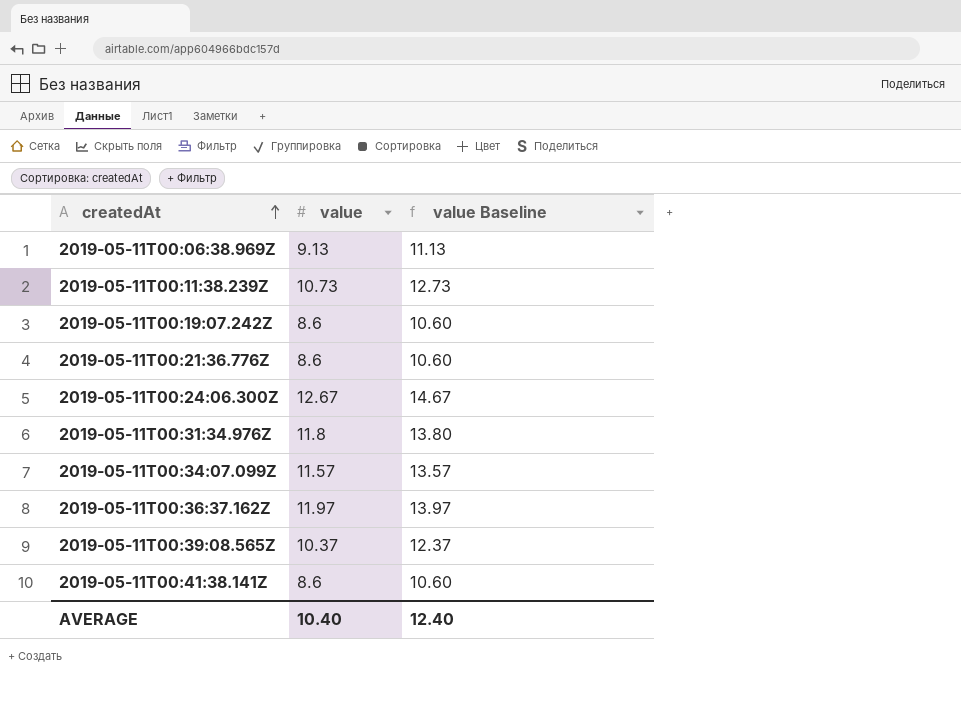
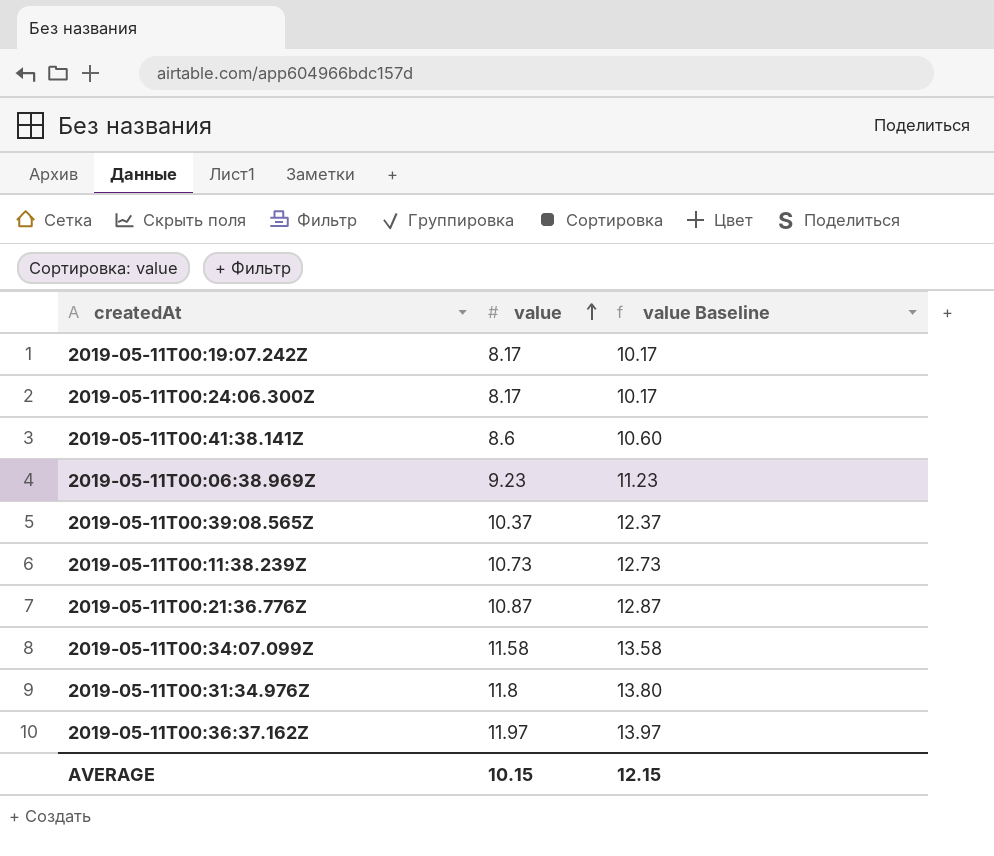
row order: createdAt ascending -> value ascending
2019-05-11T00:19:07.242Z | value: 8.6 -> 8.17
2019-05-11T00:19:07.242Z | value Baseline: 10.60 -> 10.17
2019-05-11T00:24:06.300Z | value: 12.67 -> 8.17
2019-05-11T00:24:06.300Z | value Baseline: 14.67 -> 10.17
2019-05-11T00:06:38.969Z | value: 9.13 -> 9.23
2019-05-11T00:06:38.969Z | value Baseline: 11.13 -> 11.23
2019-05-11T00:21:36.776Z | value: 8.6 -> 10.87
2019-05-11T00:21:36.776Z | value Baseline: 10.60 -> 12.87
2019-05-11T00:34:07.099Z | value: 11.57 -> 11.58
2019-05-11T00:34:07.099Z | value Baseline: 13.57 -> 13.58
AVERAGE | value: 10.40 -> 10.15
AVERAGE | value Baseline: 12.40 -> 12.15

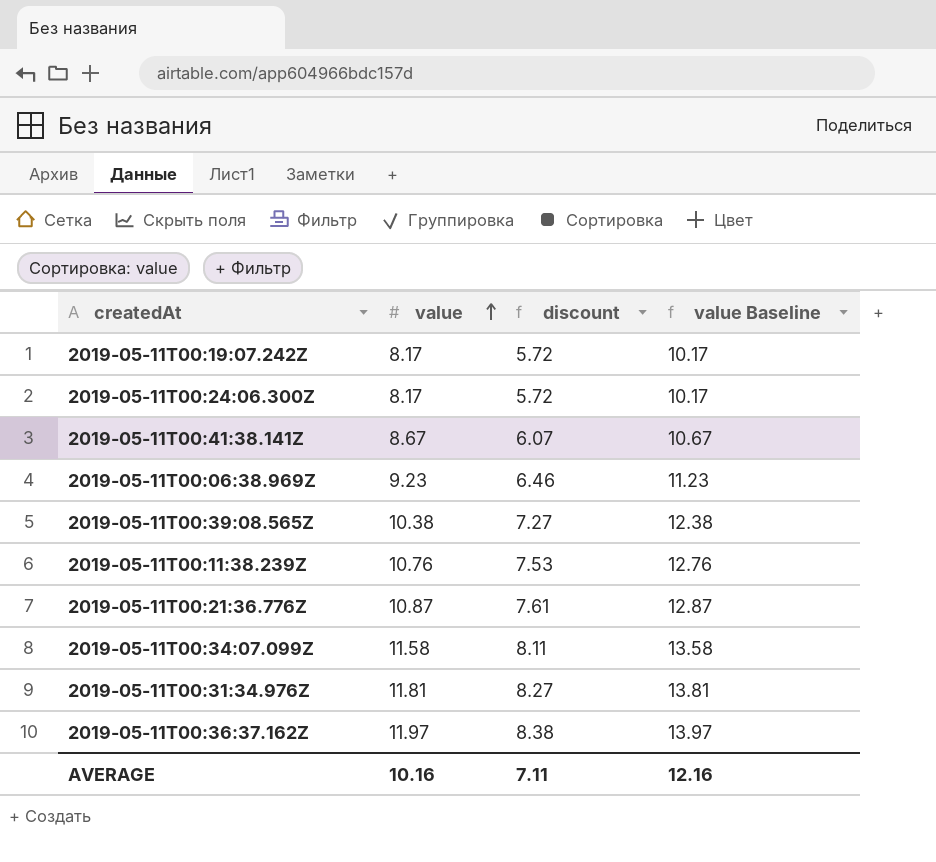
column discount | formula: none -> [value] * 0.7
2019-05-11T00:41:38.141Z | value: 8.6 -> 8.67
2019-05-11T00:41:38.141Z | value Baseline: 10.60 -> 10.67
2019-05-11T00:39:08.565Z | value: 10.37 -> 10.38
2019-05-11T00:39:08.565Z | value Baseline: 12.37 -> 12.38
2019-05-11T00:11:38.239Z | value: 10.73 -> 10.76
2019-05-11T00:11:38.239Z | value Baseline: 12.73 -> 12.76
2019-05-11T00:31:34.976Z | value: 11.8 -> 11.81
2019-05-11T00:31:34.976Z | value Baseline: 13.80 -> 13.81
AVERAGE | value: 10.15 -> 10.16
AVERAGE | value Baseline: 12.15 -> 12.16

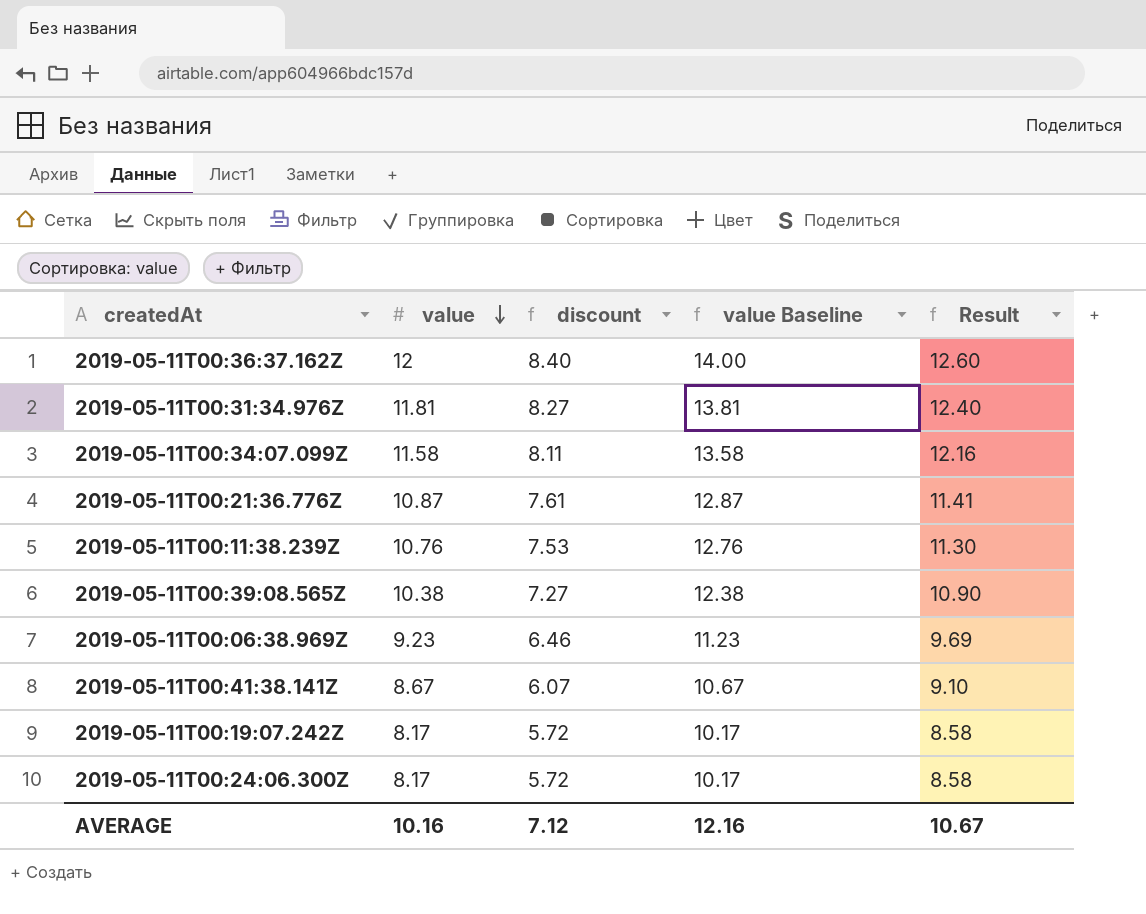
row order: value ascending -> value descending
column Result | formula: none -> [value] * 1.05
2019-05-11T00:36:37.162Z | value: 11.97 -> 12
2019-05-11T00:36:37.162Z | discount: 8.38 -> 8.40
2019-05-11T00:36:37.162Z | value Baseline: 13.97 -> 14.00
AVERAGE | discount: 7.11 -> 7.12

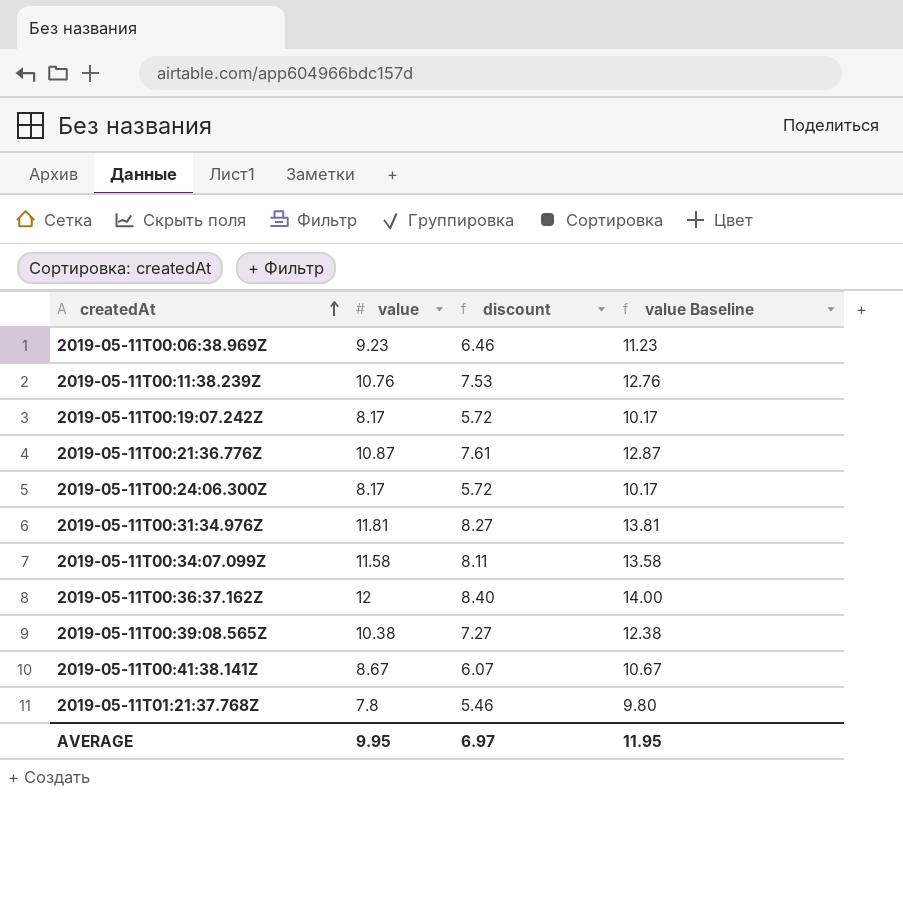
row order: value descending -> createdAt ascending
column Result | formula: [value] * 1.05 -> none
row 2019-05-11T01:21:37.768Z: none -> 7.8 | 5.46 | 9.80
AVERAGE | value: 10.16 -> 9.95
AVERAGE | discount: 7.12 -> 6.97
AVERAGE | value Baseline: 12.16 -> 11.95

